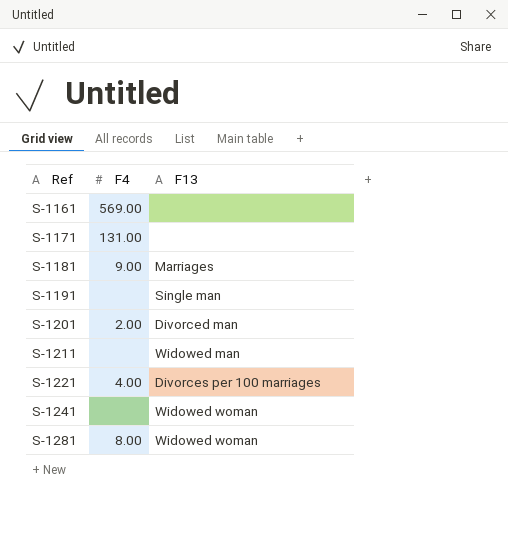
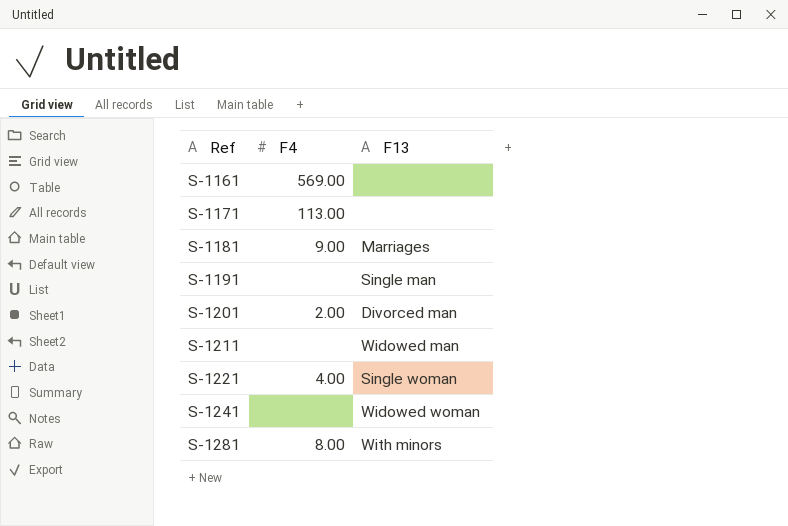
S-1171 | F4: 131.00 -> 113.00
S-1221 | F13: Divorces per 100 marriages -> Single woman
S-1281 | F13: Widowed woman -> With minors

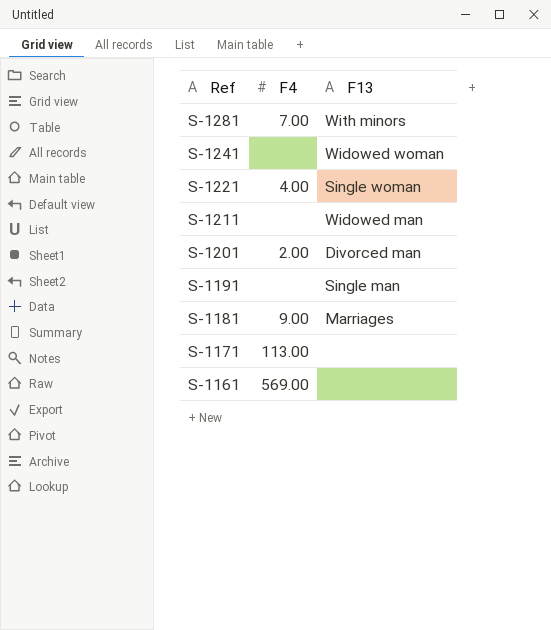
row order: Ref ascending -> Ref descending
S-1281 | F4: 8.00 -> 7.00

